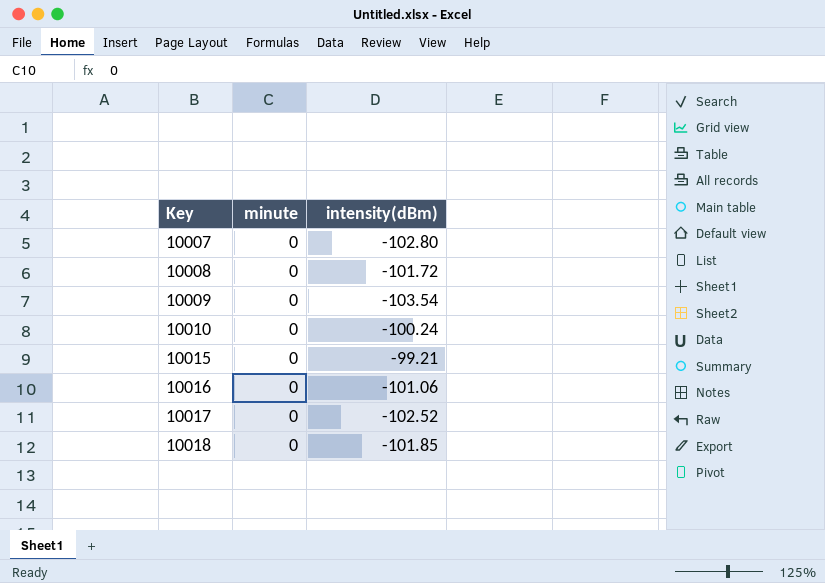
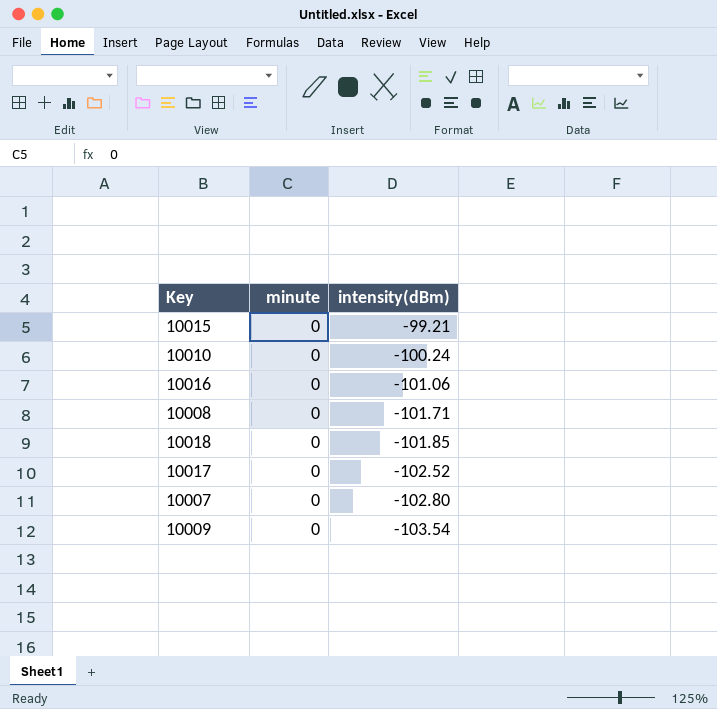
row order: Key ascending -> intensity(dBm) descending
10008 | intensity(dBm): -101.72 -> -101.71

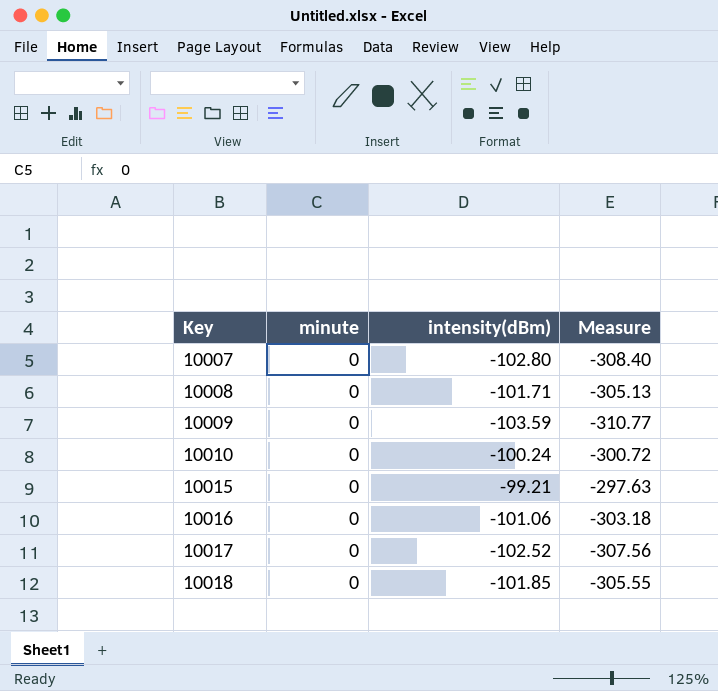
row order: intensity(dBm) descending -> Key ascending
column Measure | formula: none -> [intensity(dBm)] * 3
10009 | intensity(dBm): -103.54 -> -103.59

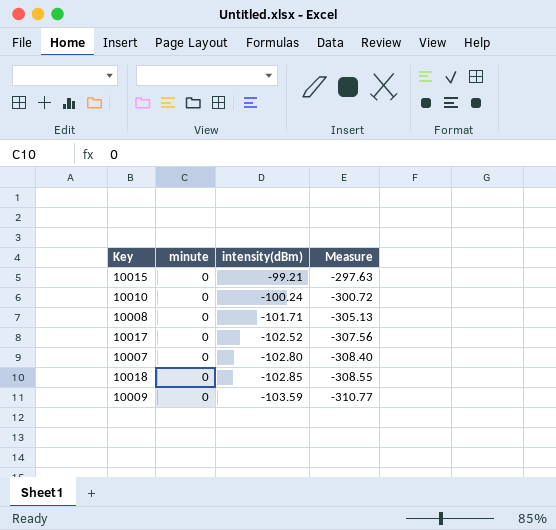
row order: Key ascending -> intensity(dBm) descending
row 10016: 0 | -101.06 | -303.18 -> none
10018 | intensity(dBm): -101.85 -> -102.85
10018 | Measure: -305.55 -> -308.55

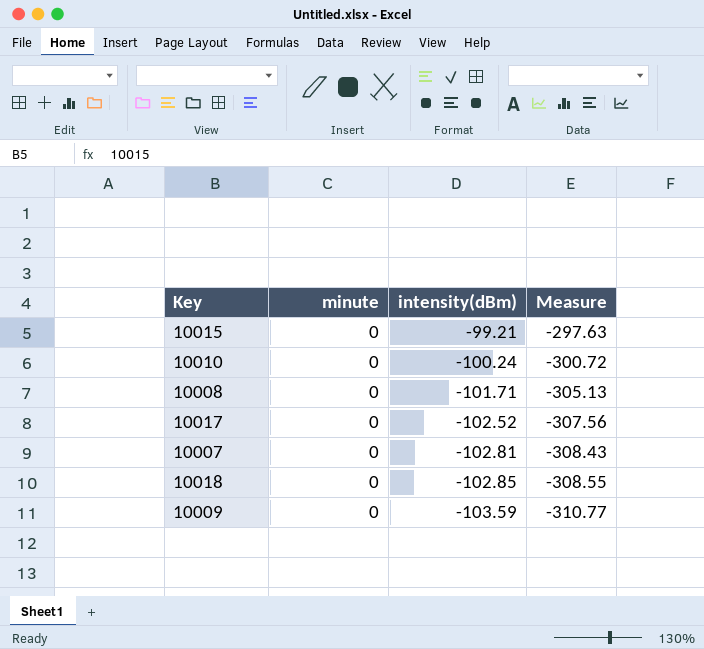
10007 | intensity(dBm): -102.80 -> -102.81
10007 | Measure: -308.40 -> -308.43

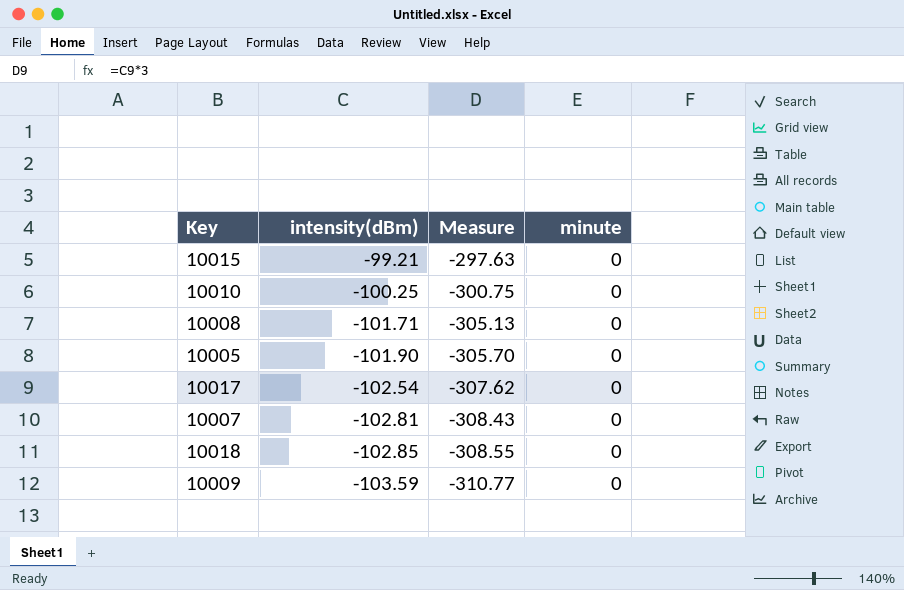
column minute | position: 2 -> 4
10010 | intensity(dBm): -100.24 -> -100.25
10010 | Measure: -300.72 -> -300.75
row 10005: none -> -101.90 | -305.70 | 0
10017 | intensity(dBm): -102.52 -> -102.54
10017 | Measure: -307.56 -> -307.62

